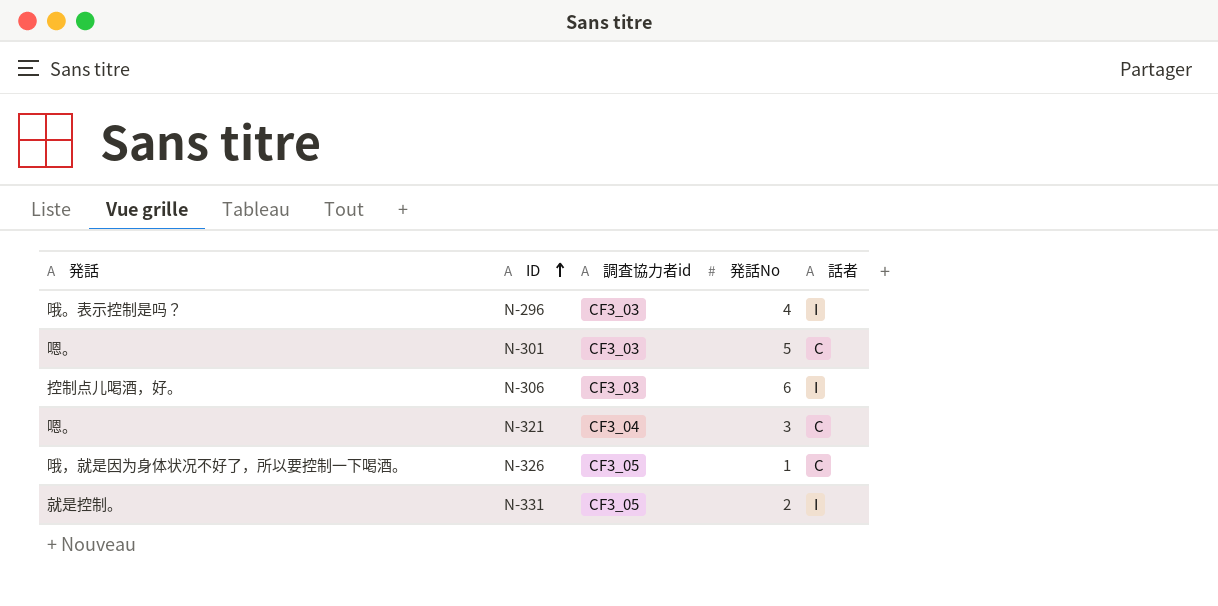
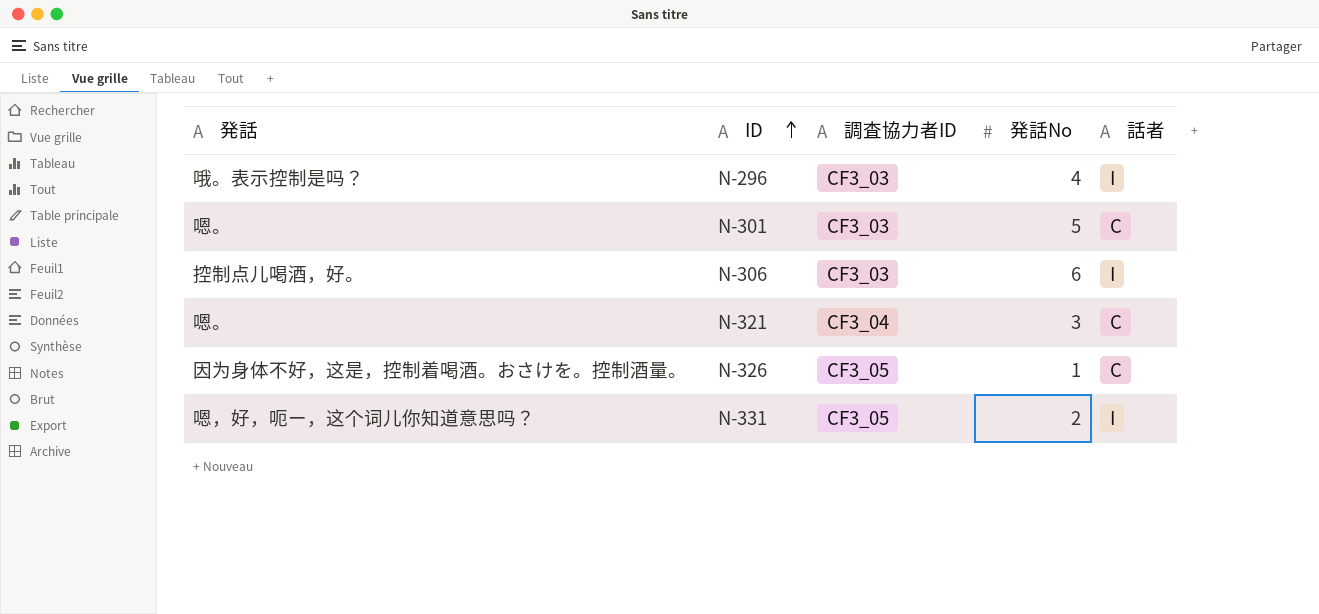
column name: 調査協力者id -> 調査協力者ID
N-326 | 発話: 哦，就是因为身体状况不好了，所以要控制一下喝酒。 -> 因为身体不好，这是，控制着喝酒。おさけを。控制酒量。
N-331 | 発話: 就是控制。 -> 嗯，好，呃ー，这个词儿你知道意思吗？

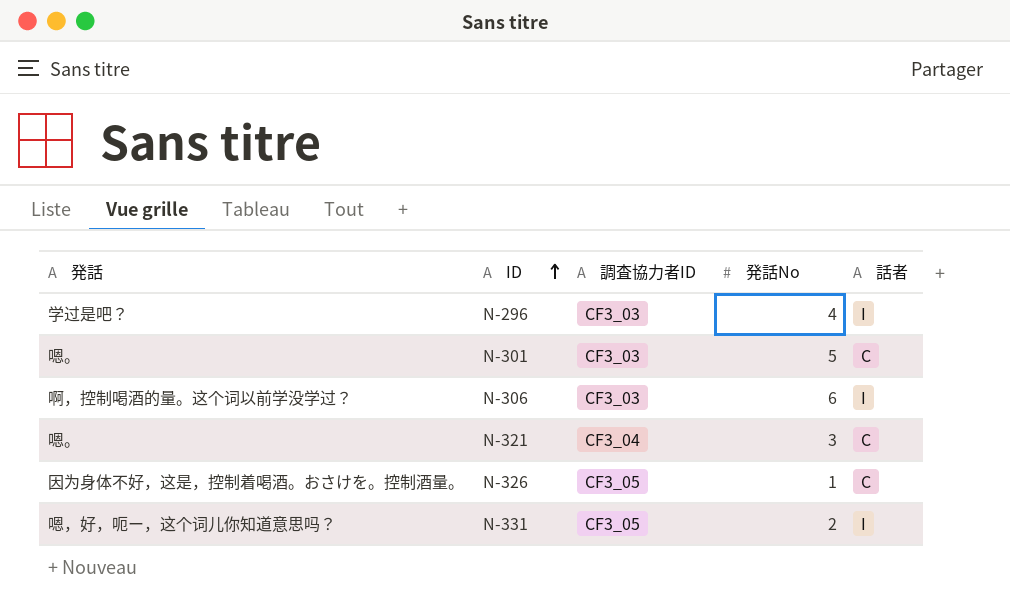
N-296 | 発話: 哦。表示控制是吗？ -> 学过是吧？
N-306 | 発話: 控制点儿喝酒，好。 -> 啊，控制喝酒的量。这个词以前学没学过？

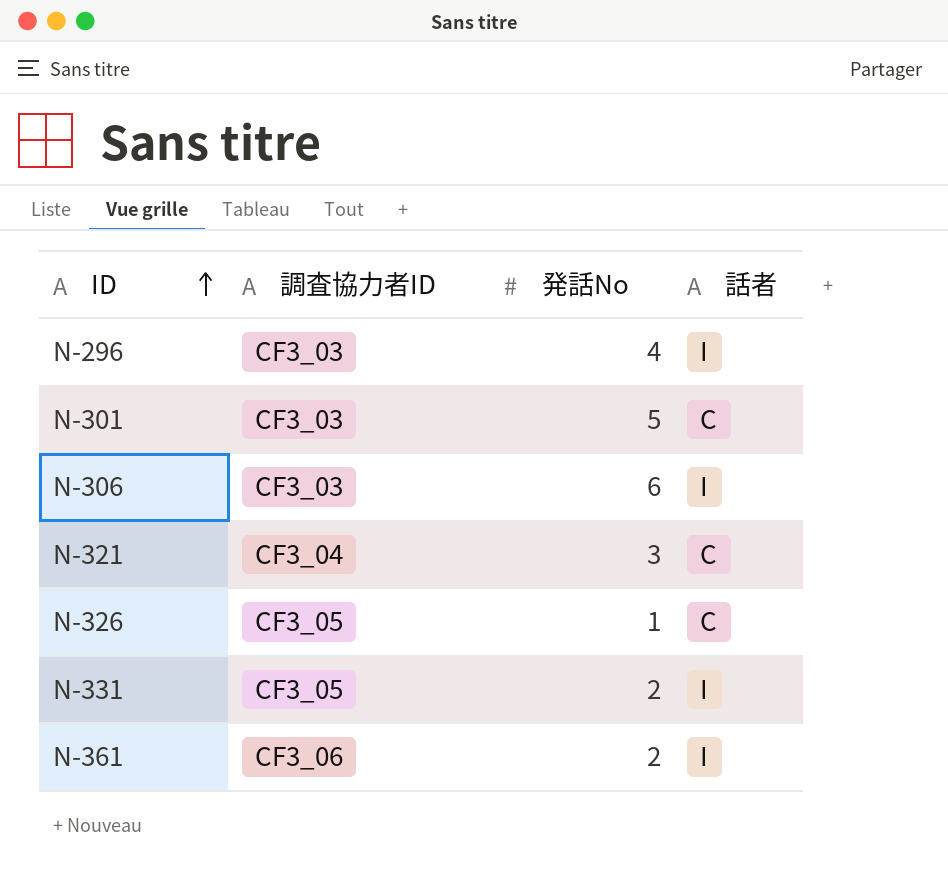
column 発話 | position: 1 -> none
row N-361: none -> CF3_06 | 2 | I

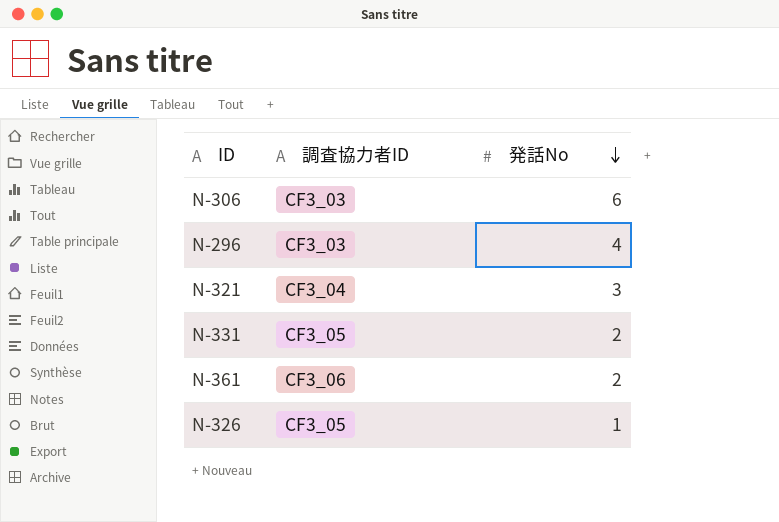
row order: ID ascending -> 発話No descending
column 話者 | position: 4 -> none
row N-301: CF3_03 | 5 | C -> none

